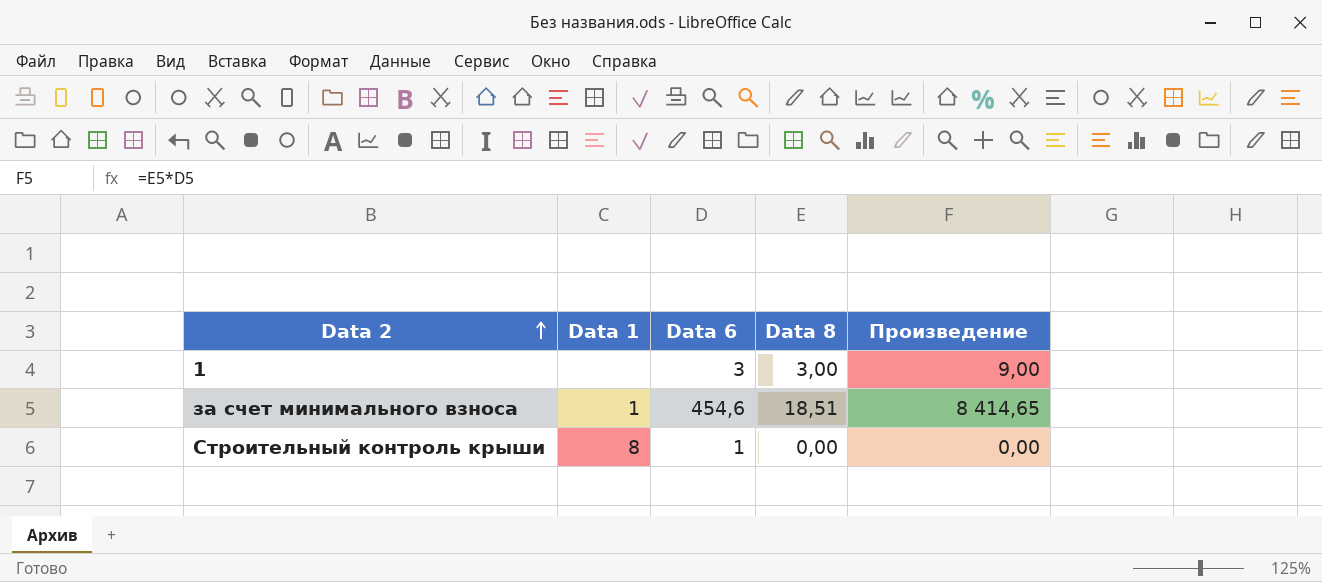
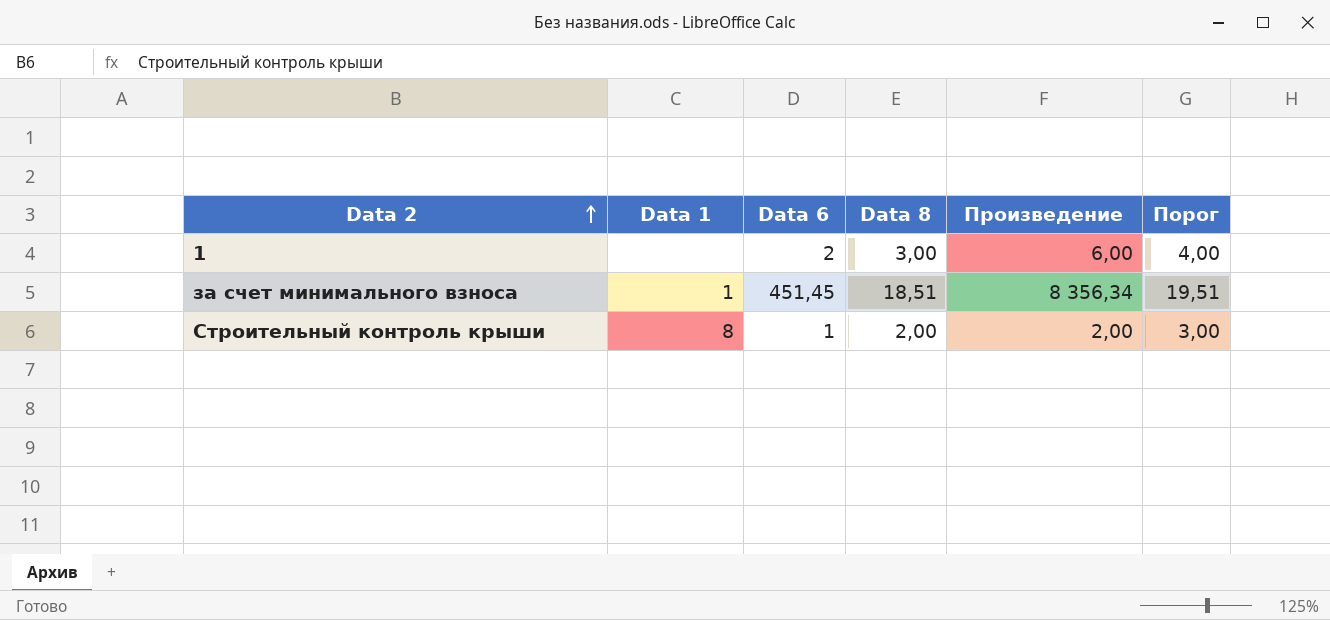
column Порог | formula: none -> [Data 8] + 1
1 | Data 6: 3 -> 2
1 | Произведение: 9,00 -> 6,00
за счет минимального взноса | Data 6: 454,6 -> 451,45
за счет минимального взноса | Произведение: 8 414,65 -> 8 356,34
Строительный контроль крыши | Data 8: 0,00 -> 2,00
Строительный контроль крыши | Произведение: 0,00 -> 2,00

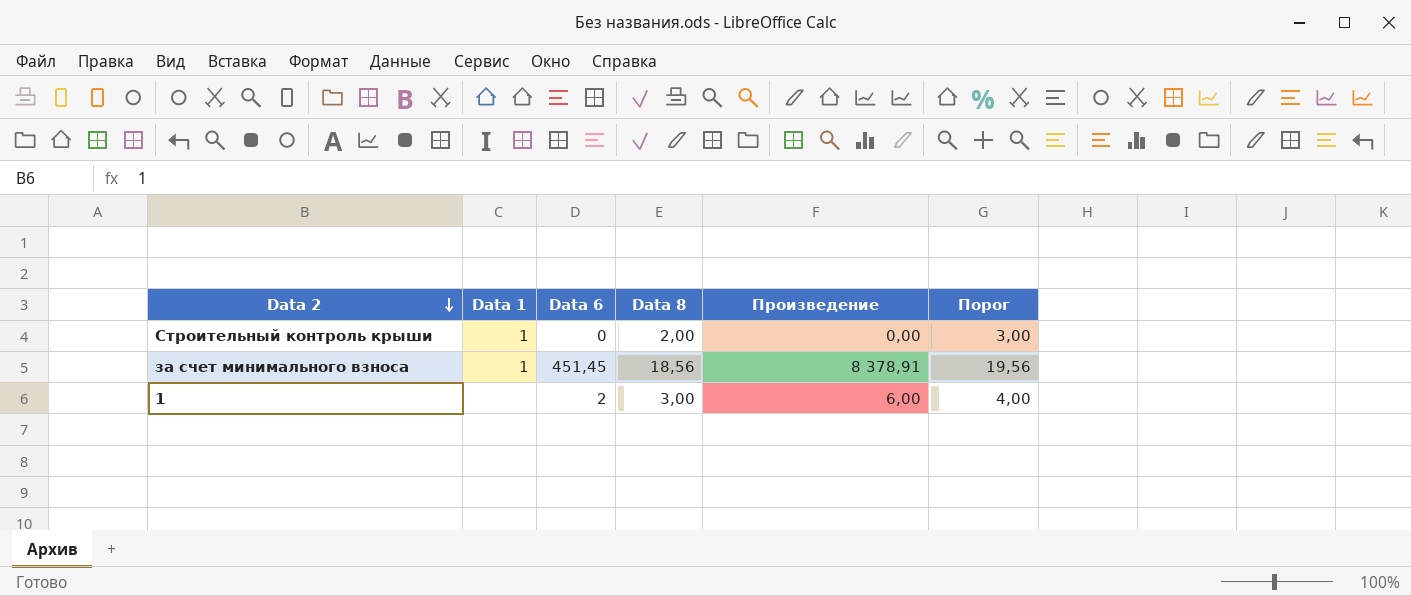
row order: Data 2 ascending -> Data 2 descending
Строительный контроль крыши | Data 1: 8 -> 1
Строительный контроль крыши | Data 6: 1 -> 0
Строительный контроль крыши | Произведение: 2,00 -> 0,00
за счет минимального взноса | Data 8: 18,51 -> 18,56
за счет минимального взноса | Произведение: 8 356,34 -> 8 378,91
за счет минимального взноса | Порог: 19,51 -> 19,56

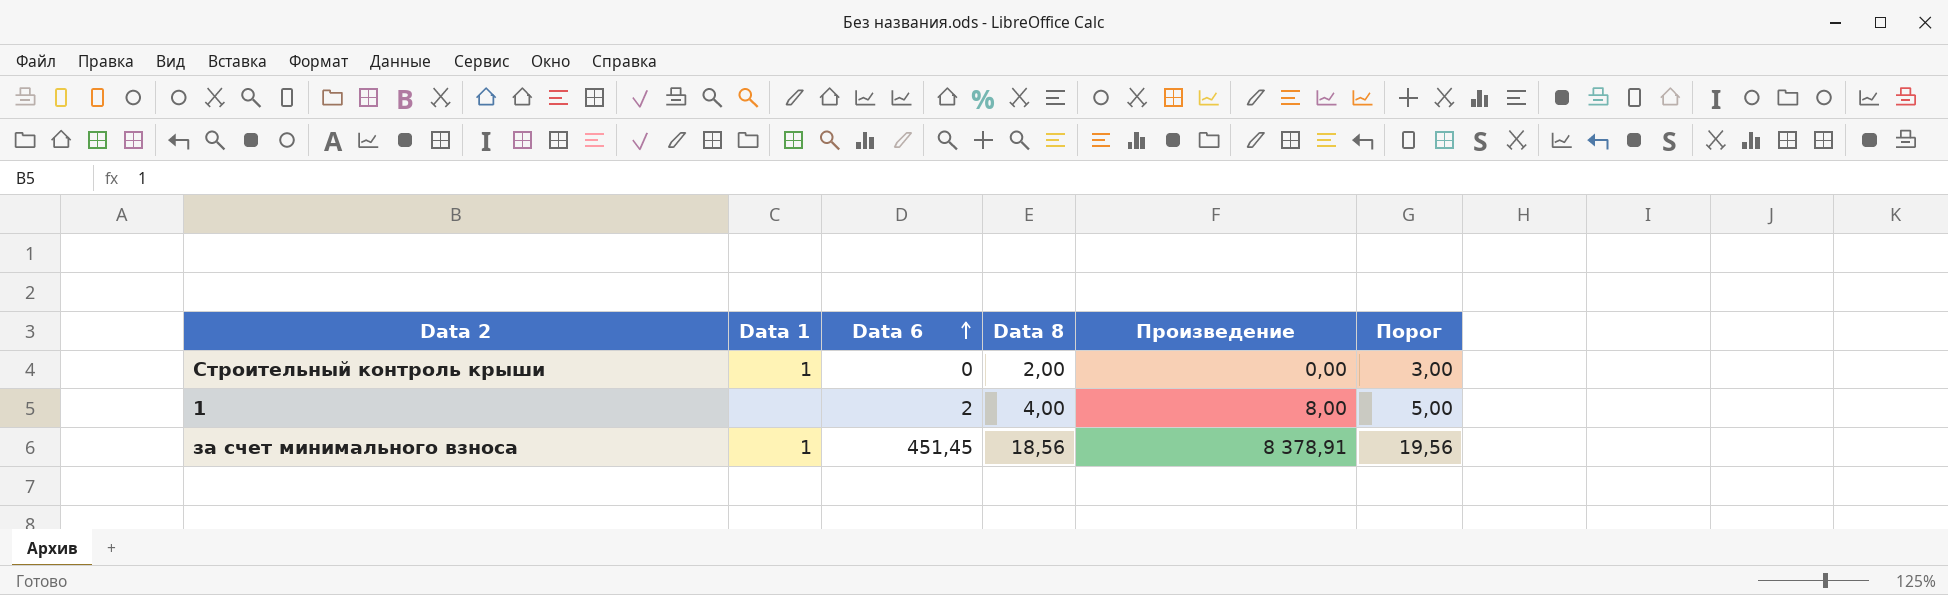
row order: Data 2 descending -> Data 6 ascending
1 | Data 8: 3,00 -> 4,00
1 | Произведение: 6,00 -> 8,00
1 | Порог: 4,00 -> 5,00

